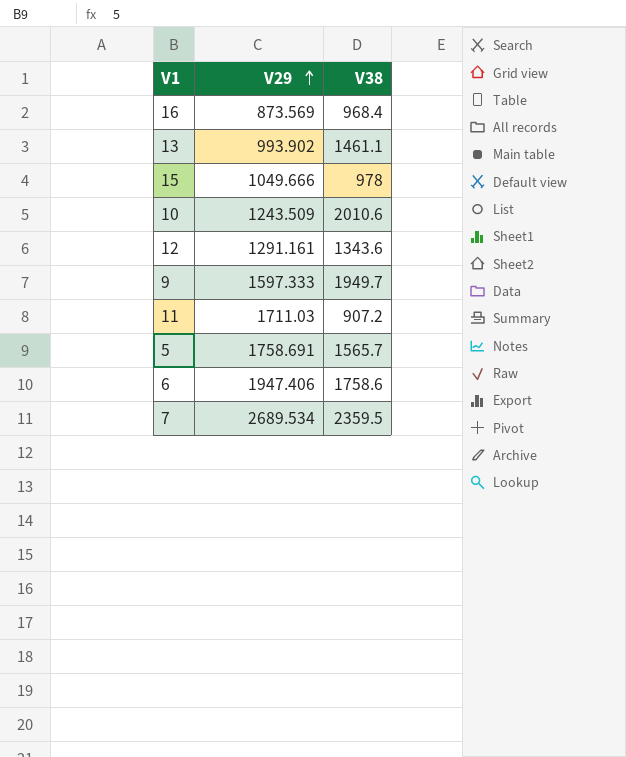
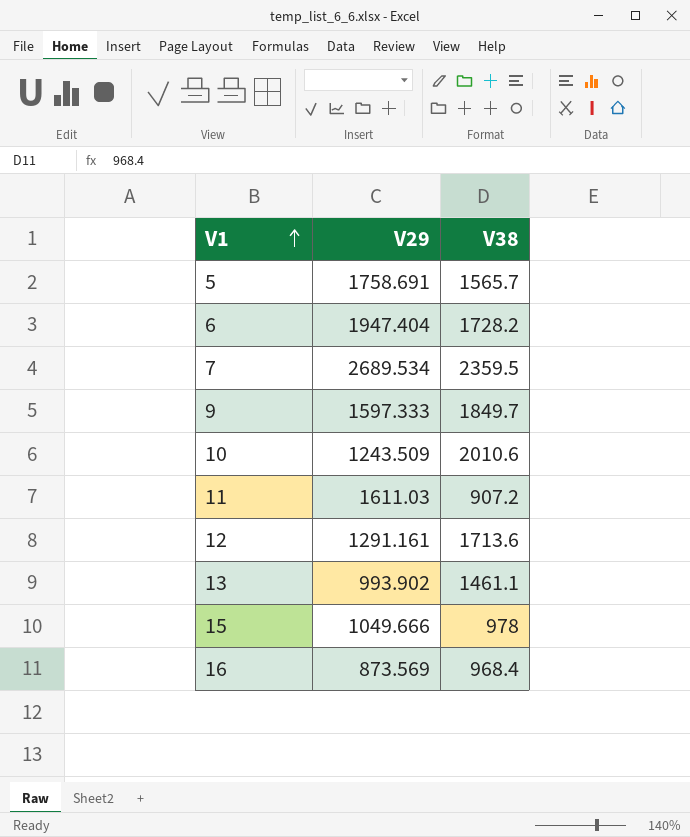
row order: V29 ascending -> V1 ascending
6 | V29: 1947.406 -> 1947.404
6 | V38: 1758.6 -> 1728.2
9 | V38: 1949.7 -> 1849.7
11 | V29: 1711.03 -> 1611.03
12 | V38: 1343.6 -> 1713.6

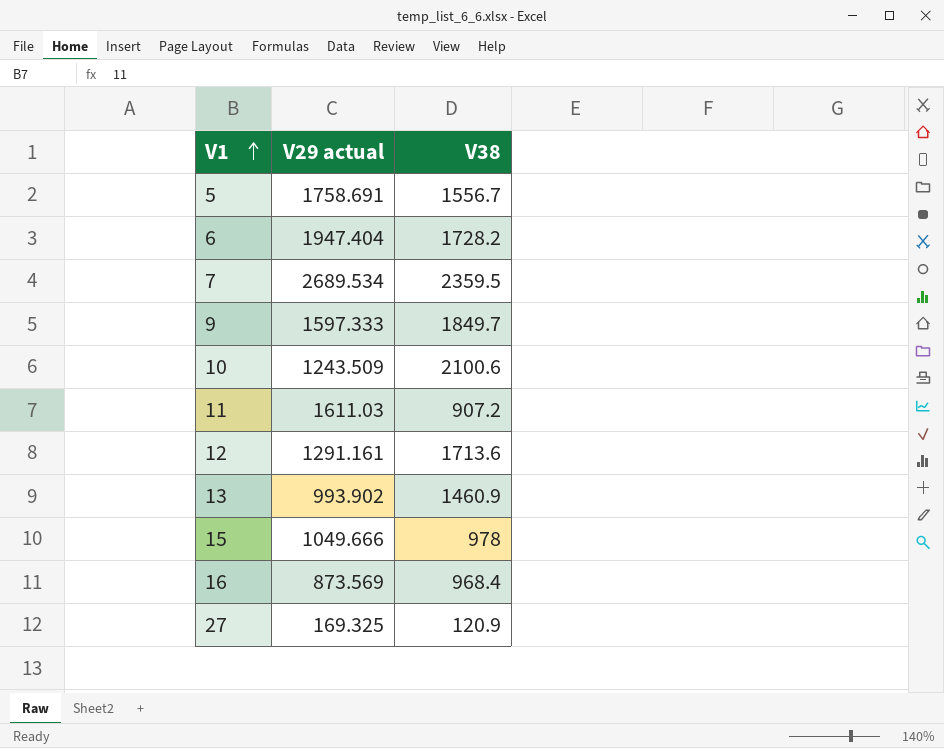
column name: V29 -> V29 actual
5 | V38: 1565.7 -> 1556.7
10 | V38: 2010.6 -> 2100.6
13 | V38: 1461.1 -> 1460.9
row 27: none -> 169.325 | 120.9

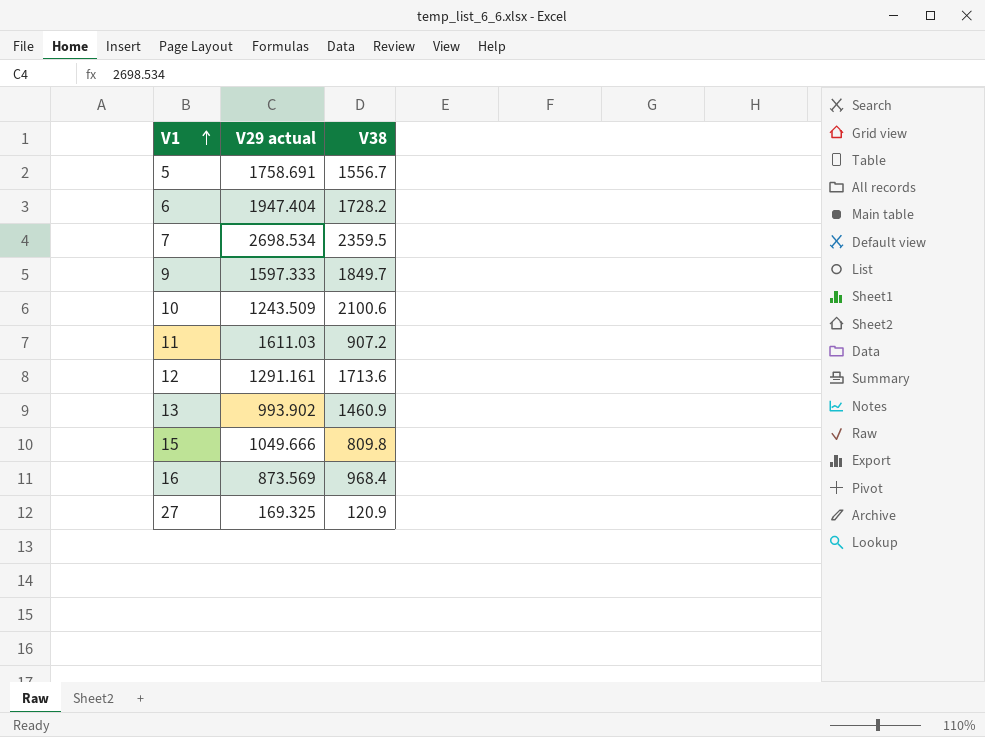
7 | V29 actual: 2689.534 -> 2698.534
15 | V38: 978 -> 809.8

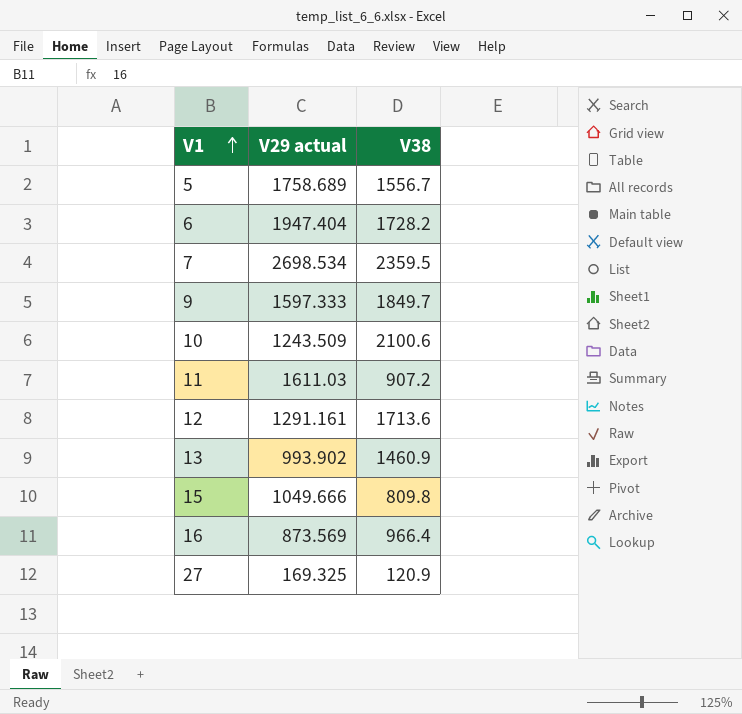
5 | V29 actual: 1758.691 -> 1758.689
16 | V38: 968.4 -> 966.4

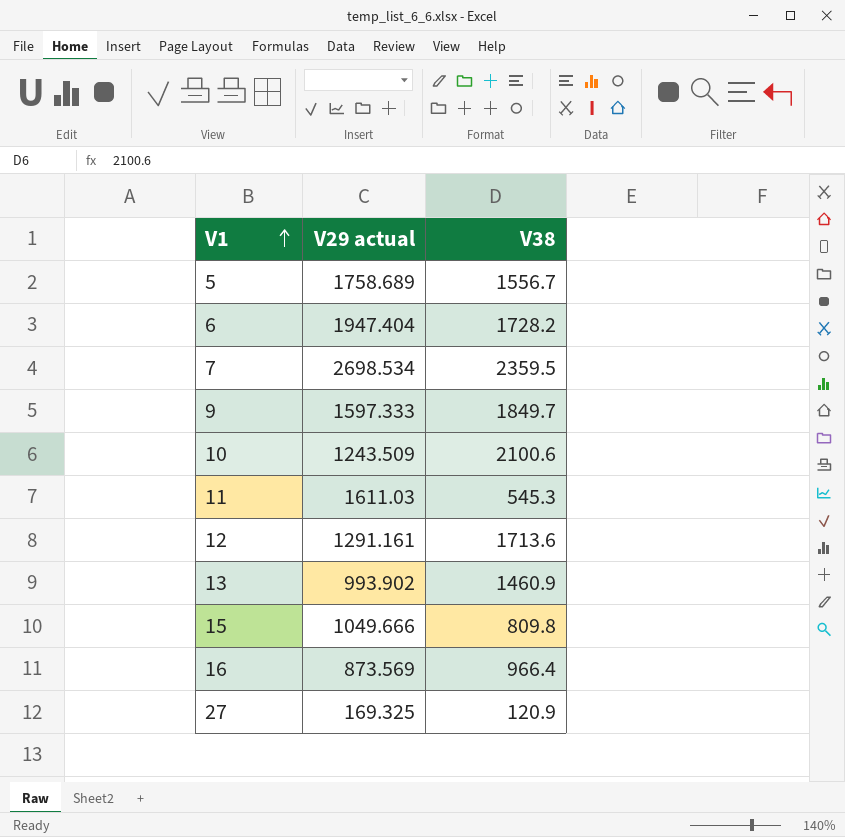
11 | V38: 907.2 -> 545.3

